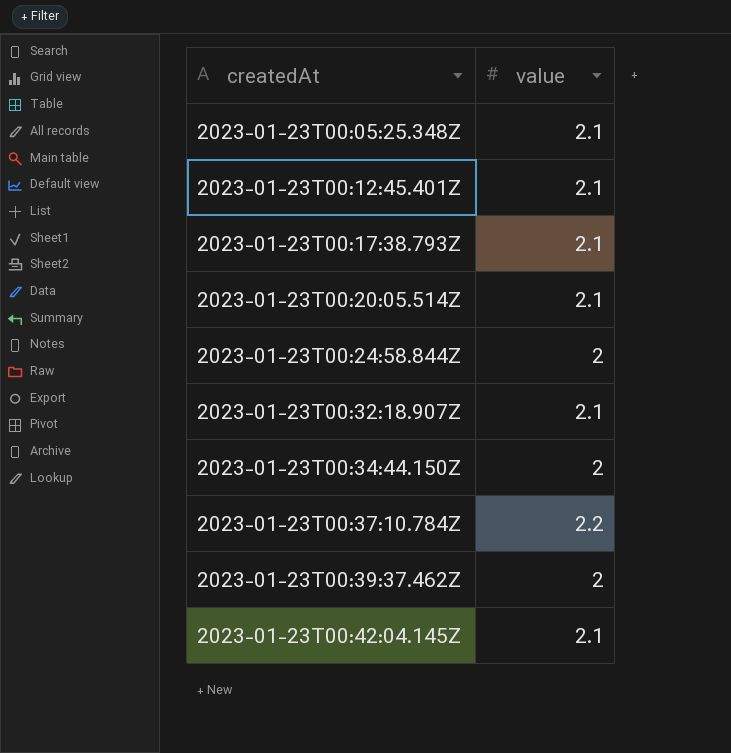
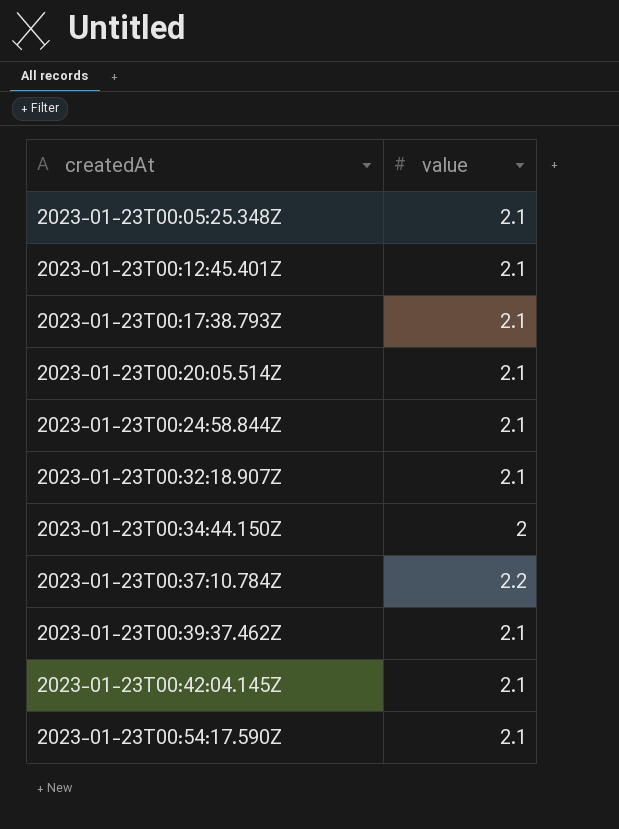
2023-01-23T00:24:58.844Z | value: 2 -> 2.1
2023-01-23T00:39:37.462Z | value: 2 -> 2.1
row 2023-01-23T00:54:17.590Z: none -> 2.1

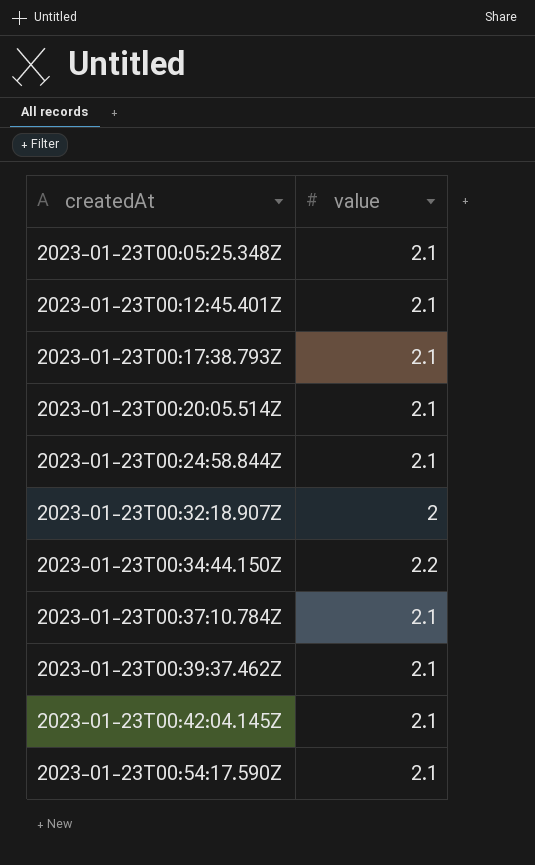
2023-01-23T00:32:18.907Z | value: 2.1 -> 2
2023-01-23T00:34:44.150Z | value: 2 -> 2.2
2023-01-23T00:37:10.784Z | value: 2.2 -> 2.1

